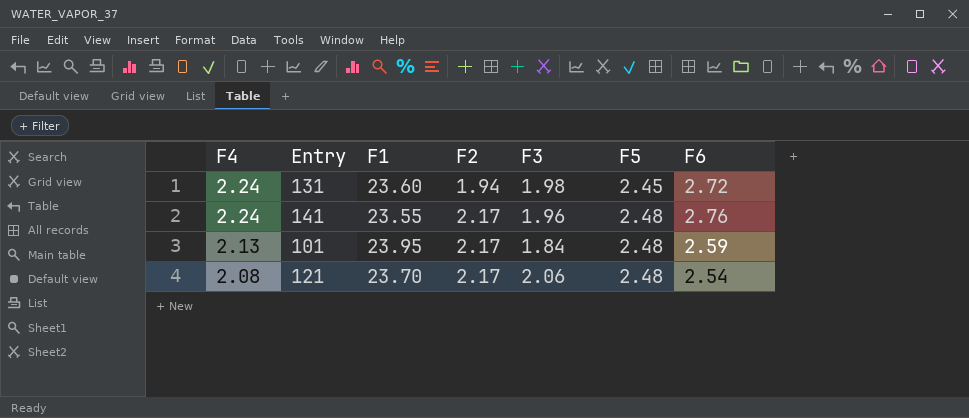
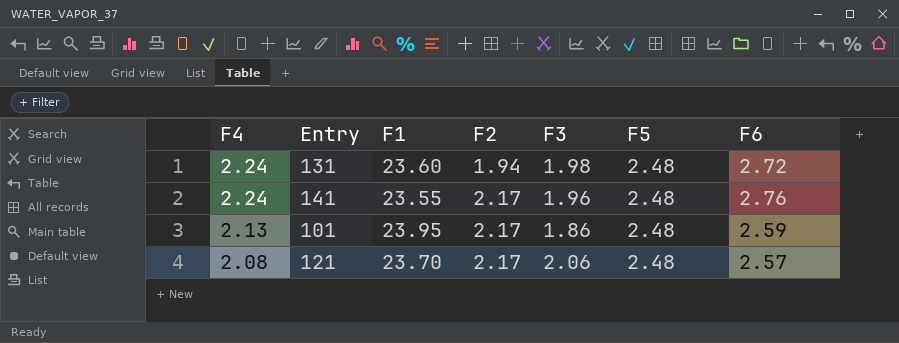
131 | F5: 2.45 -> 2.48
101 | F3: 1.84 -> 1.86
121 | F6: 2.54 -> 2.57

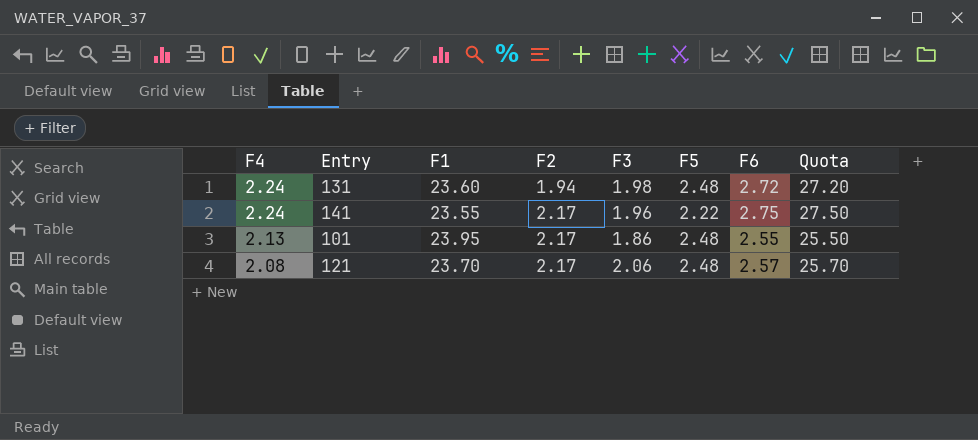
column Quota | formula: none -> [F6] * 10
141 | F5: 2.48 -> 2.22
141 | F6: 2.76 -> 2.75
101 | F6: 2.59 -> 2.55

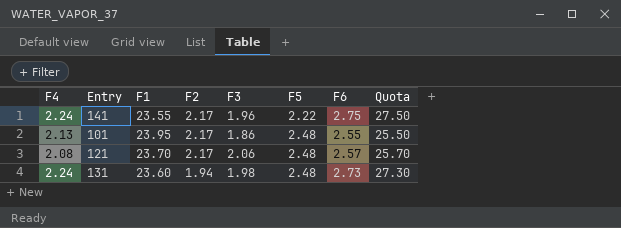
row order: F4 descending -> F2 descending
131 | F6: 2.72 -> 2.73
131 | Quota: 27.20 -> 27.30

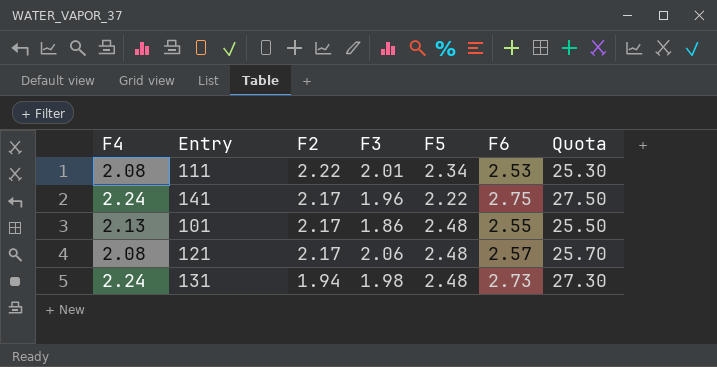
column F1 | position: 3 -> none
row 111: none -> 2.08 | 2.22 | 2.01 | 2.34 | 2.53 | 25.30

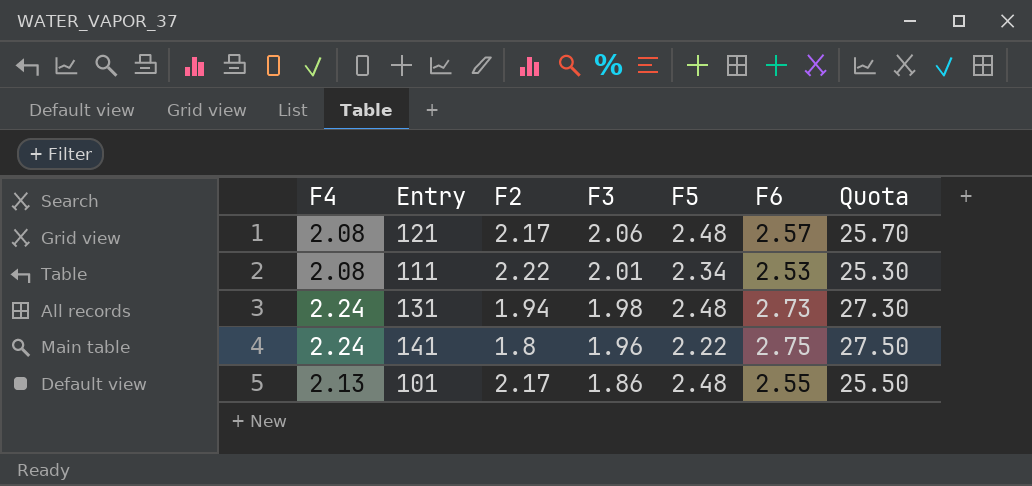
row order: F2 descending -> F3 descending
141 | F2: 2.17 -> 1.8

